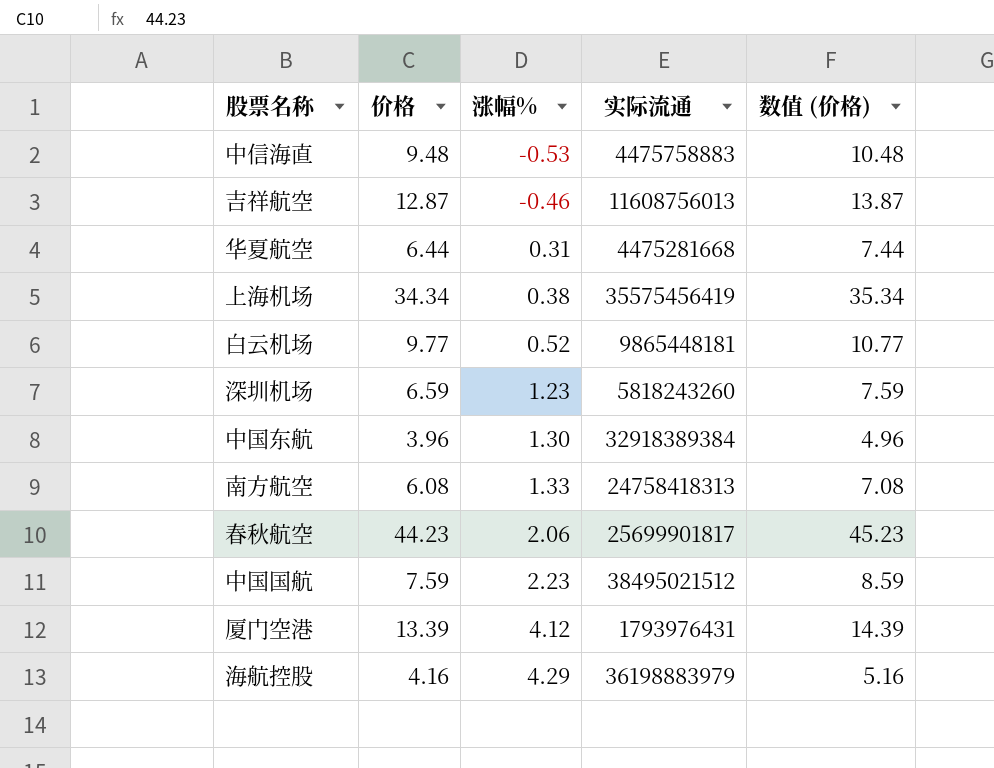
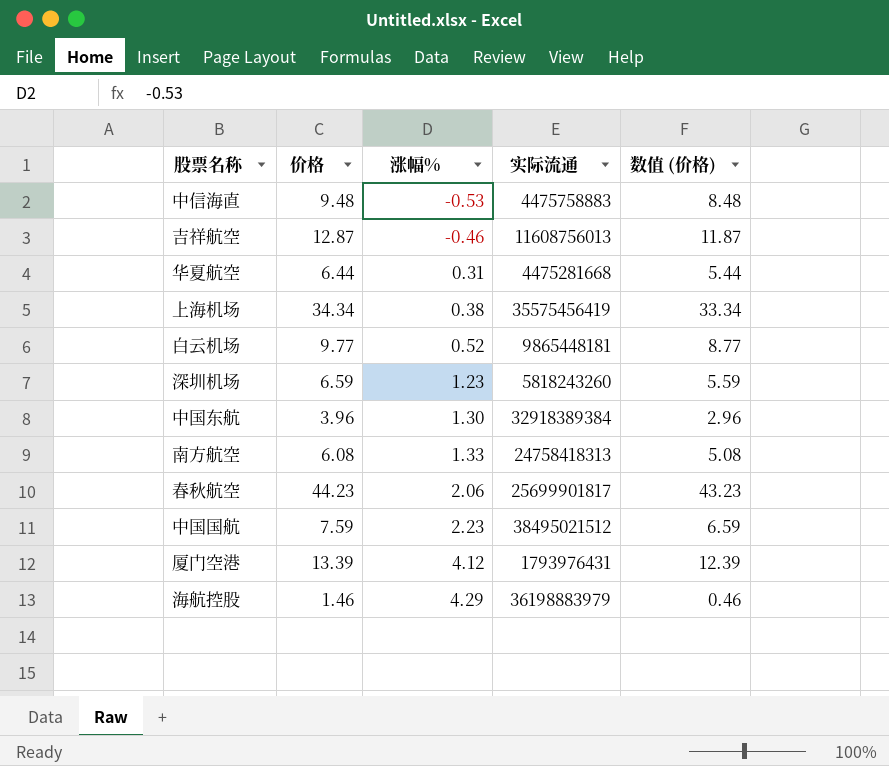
column 数值 (价格) | formula: [价格] + 1 -> [价格] - 1
海航控股 | 价格: 4.16 -> 1.46

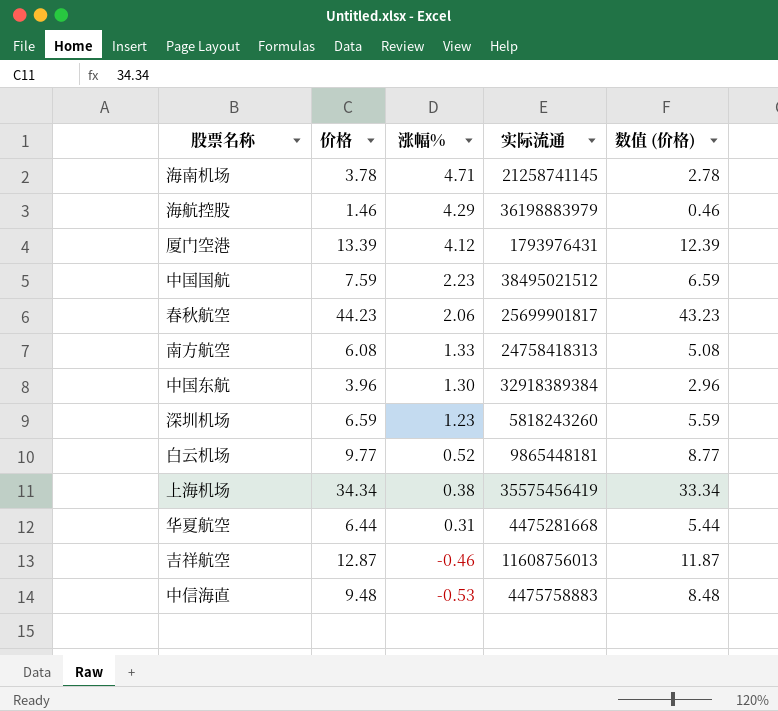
row order: 涨幅% ascending -> 涨幅% descending
row 海南机场: none -> 3.78 | 4.71 | 21258741145 | 2.78

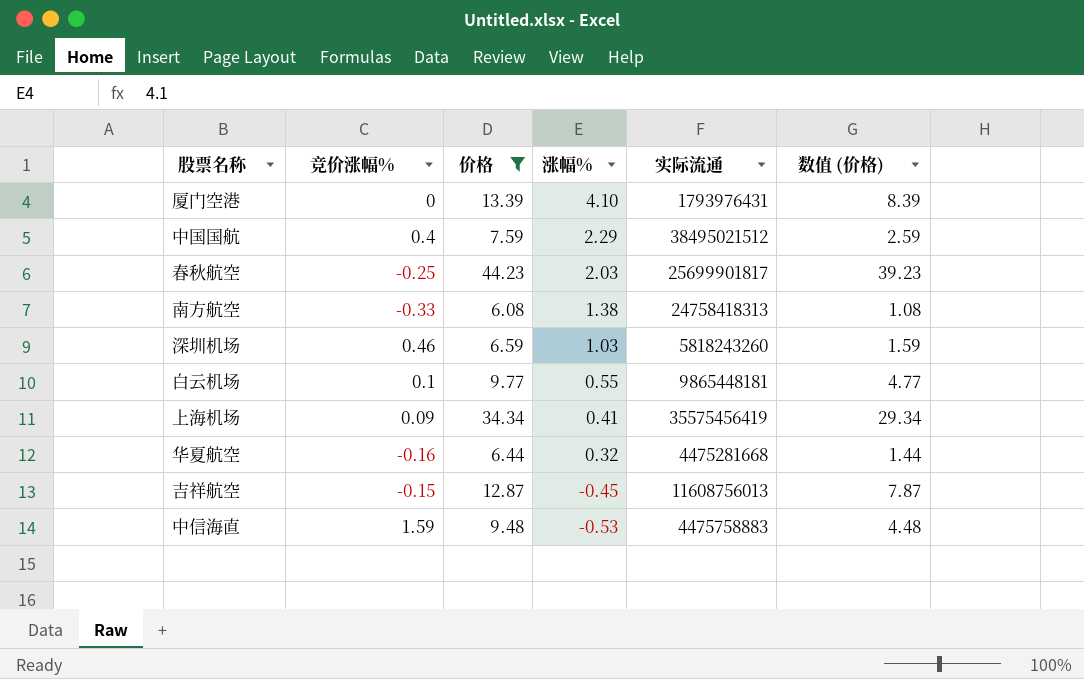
filter: none -> 价格 >= 6.08
column 竞价涨幅% | position: none -> 2
column 数值 (价格) | formula: [价格] - 1 -> [价格] - 5
厦门空港 | 涨幅%: 4.12 -> 4.10
中国国航 | 涨幅%: 2.23 -> 2.29
春秋航空 | 涨幅%: 2.06 -> 2.03
南方航空 | 涨幅%: 1.33 -> 1.38
深圳机场 | 涨幅%: 1.23 -> 1.03
白云机场 | 涨幅%: 0.52 -> 0.55
上海机场 | 涨幅%: 0.38 -> 0.41
华夏航空 | 涨幅%: 0.31 -> 0.32
吉祥航空 | 涨幅%: -0.46 -> -0.45

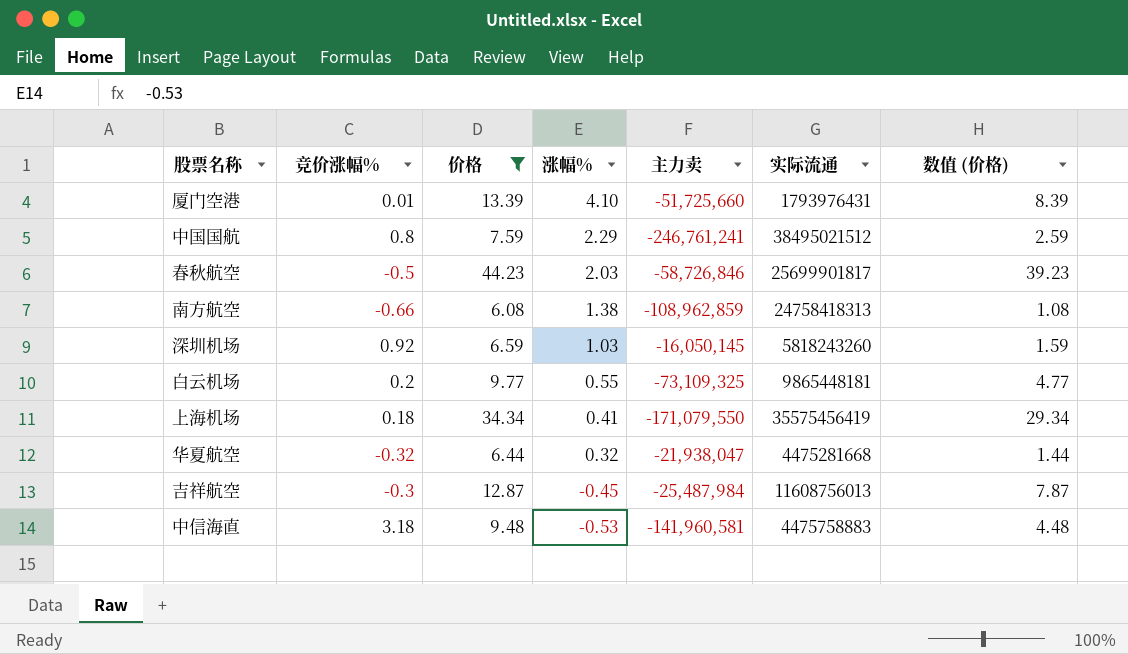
column 主力卖 | position: none -> 5
厦门空港 | 竞价涨幅%: 0 -> 0.01
中国国航 | 竞价涨幅%: 0.4 -> 0.8
春秋航空 | 竞价涨幅%: -0.25 -> -0.5
南方航空 | 竞价涨幅%: -0.33 -> -0.66
深圳机场 | 竞价涨幅%: 0.46 -> 0.92
白云机场 | 竞价涨幅%: 0.1 -> 0.2
上海机场 | 竞价涨幅%: 0.09 -> 0.18
华夏航空 | 竞价涨幅%: -0.16 -> -0.32
吉祥航空 | 竞价涨幅%: -0.15 -> -0.3
中信海直 | 竞价涨幅%: 1.59 -> 3.18

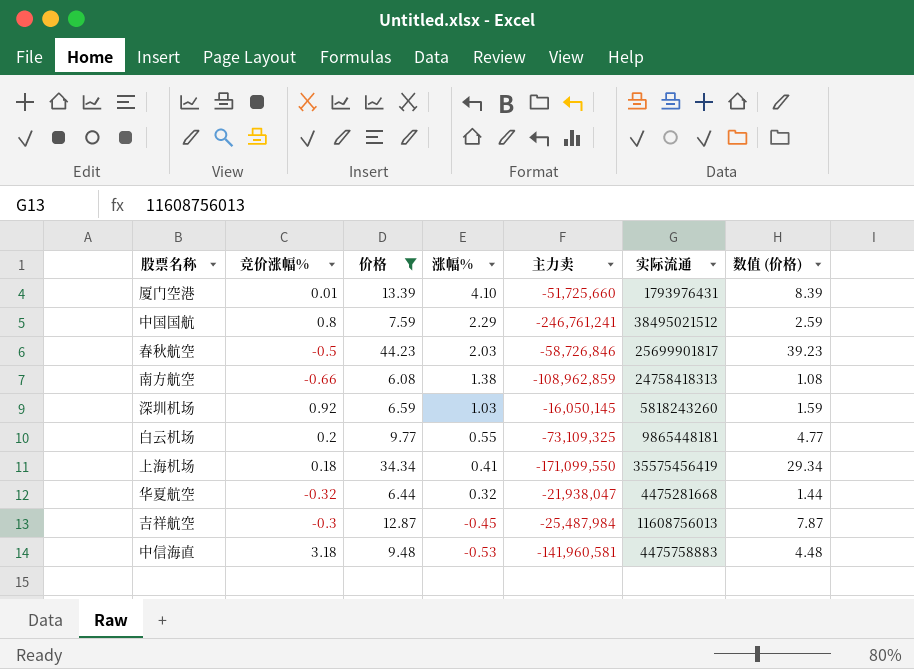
上海机场 | 主力卖: -171,079,550 -> -171,099,550

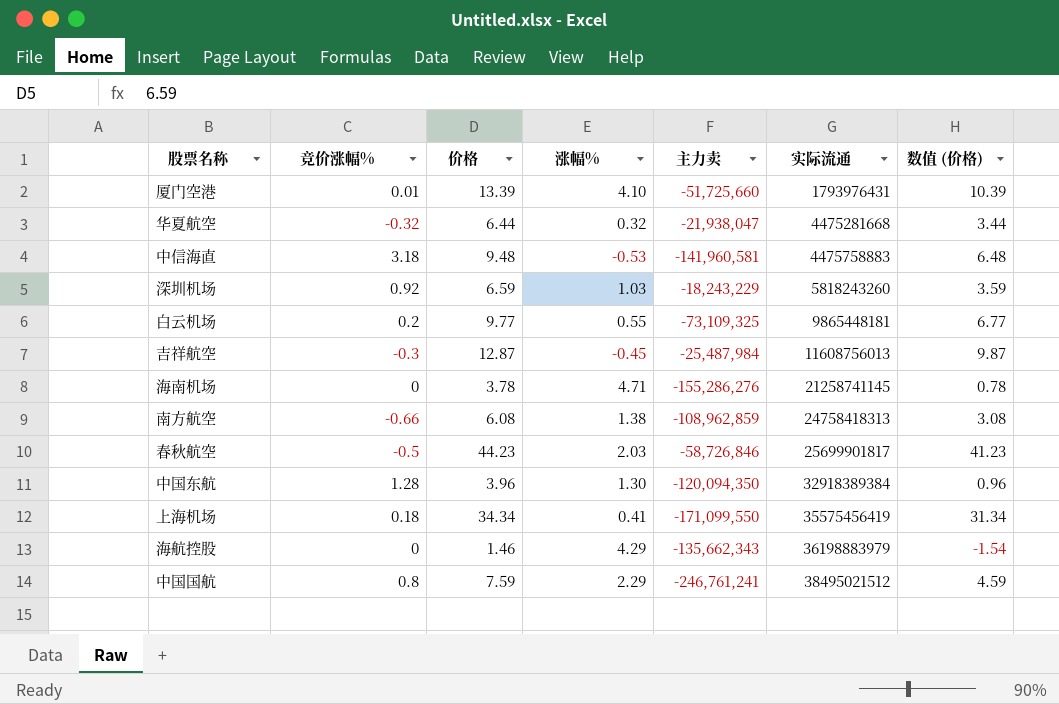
filter: 价格 >= 6.08 -> none
row order: 涨幅% descending -> 实际流通 ascending
column 数值 (价格) | formula: [价格] - 5 -> [价格] - 3
深圳机场 | 主力卖: -16,050,145 -> -18,243,229

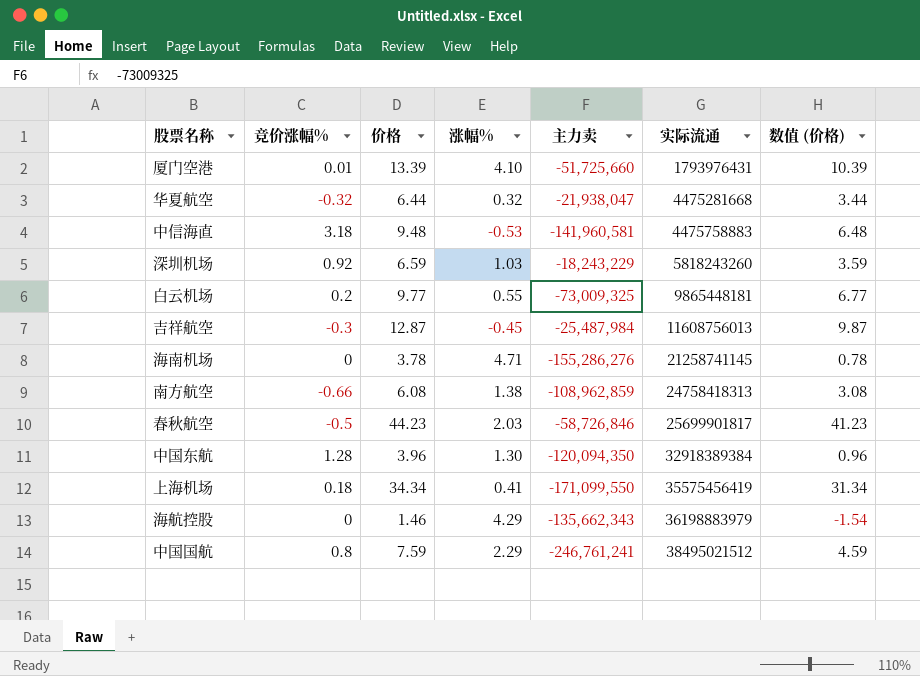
白云机场 | 主力卖: -73,109,325 -> -73,009,325

